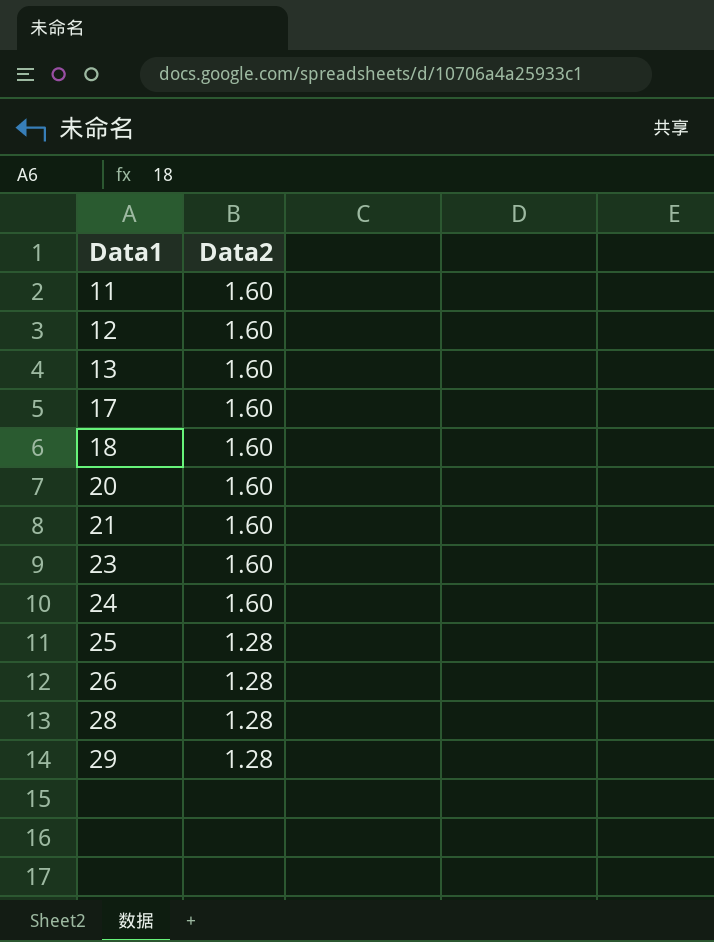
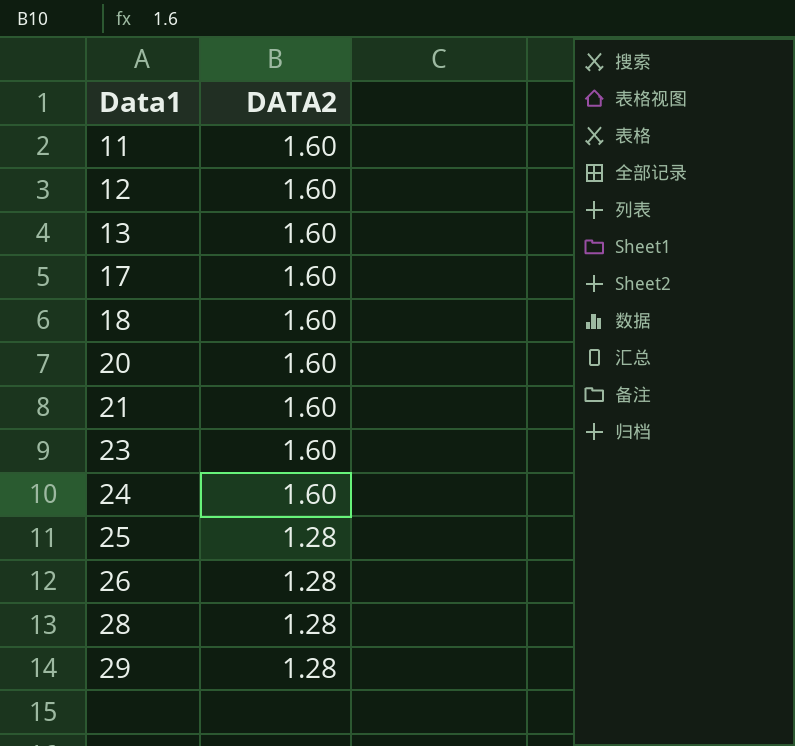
column name: Data2 -> DATA2

